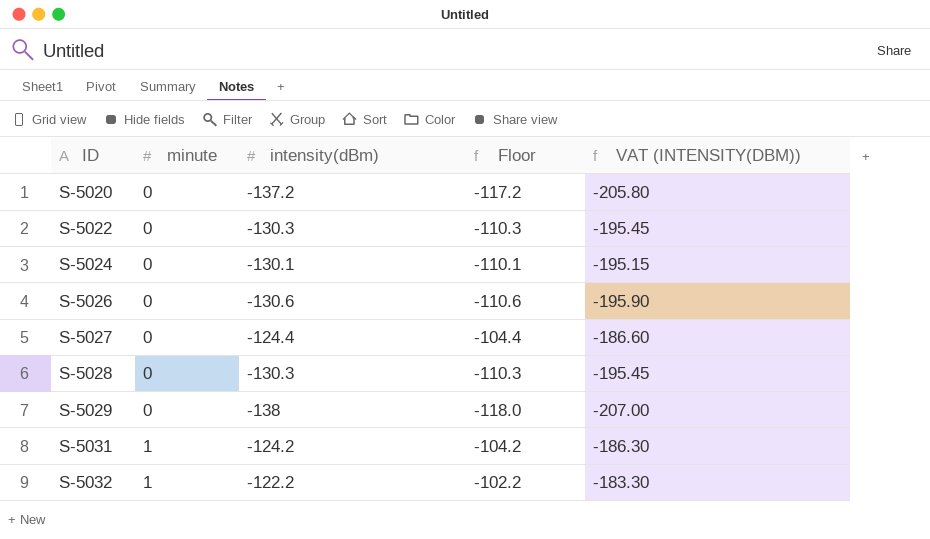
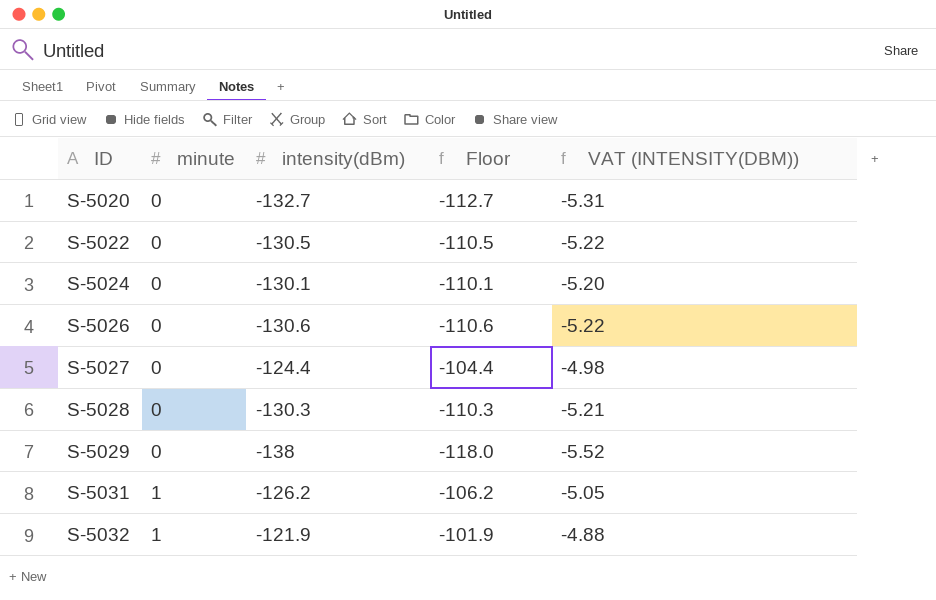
column VAT (INTENSITY(DBM)) | formula: [intensity(dBm)] * 1.5 -> [intensity(dBm)] * 0.04
S-5020 | intensity(dBm): -137.2 -> -132.7
S-5020 | Floor: -117.2 -> -112.7
S-5022 | intensity(dBm): -130.3 -> -130.5
S-5022 | Floor: -110.3 -> -110.5
S-5031 | intensity(dBm): -124.2 -> -126.2
S-5031 | Floor: -104.2 -> -106.2
S-5032 | intensity(dBm): -122.2 -> -121.9
S-5032 | Floor: -102.2 -> -101.9

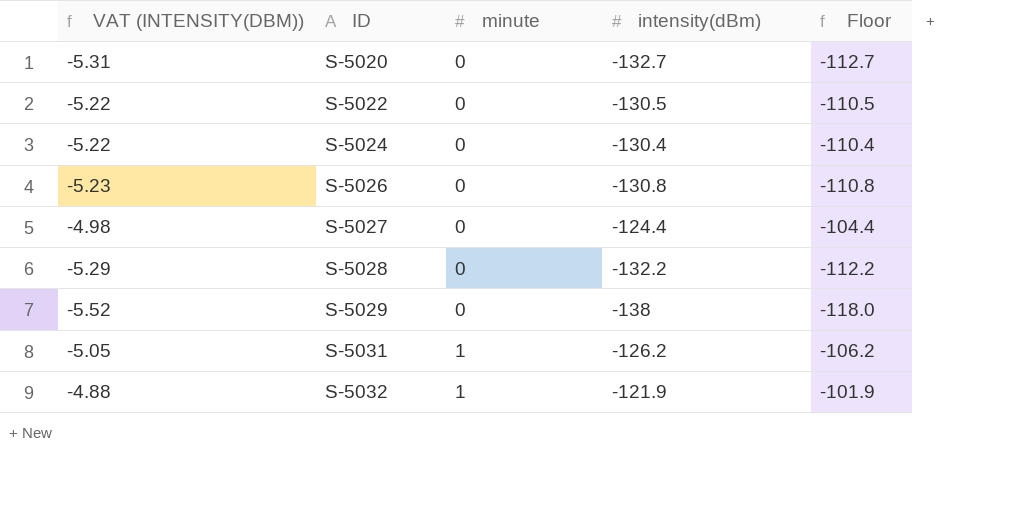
column VAT (INTENSITY(DBM)) | position: 5 -> 1
S-5024 | VAT (INTENSITY(DBM)): -5.20 -> -5.22
S-5024 | intensity(dBm): -130.1 -> -130.4
S-5024 | Floor: -110.1 -> -110.4
S-5026 | VAT (INTENSITY(DBM)): -5.22 -> -5.23
S-5026 | intensity(dBm): -130.6 -> -130.8
S-5026 | Floor: -110.6 -> -110.8
S-5028 | VAT (INTENSITY(DBM)): -5.21 -> -5.29
S-5028 | intensity(dBm): -130.3 -> -132.2
S-5028 | Floor: -110.3 -> -112.2

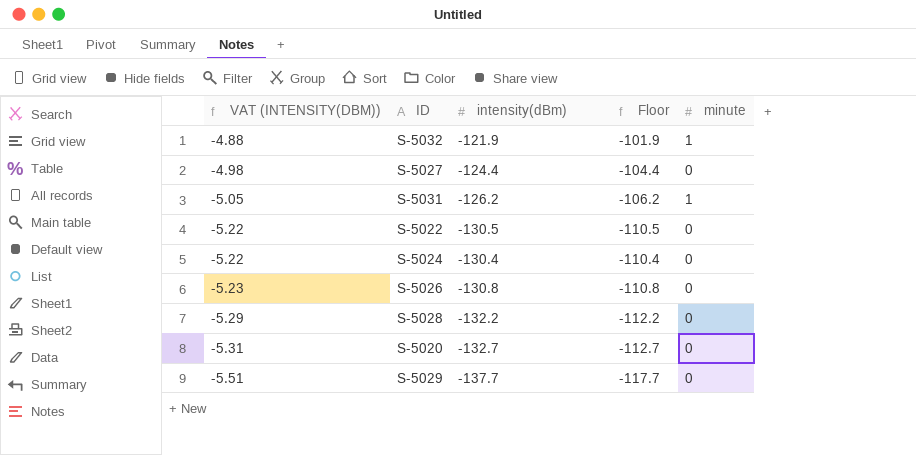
row order: ID ascending -> VAT (INTENSITY(DBM)) descending
column minute | position: 3 -> 5
S-5029 | VAT (INTENSITY(DBM)): -5.52 -> -5.51
S-5029 | intensity(dBm): -138 -> -137.7
S-5029 | Floor: -118.0 -> -117.7

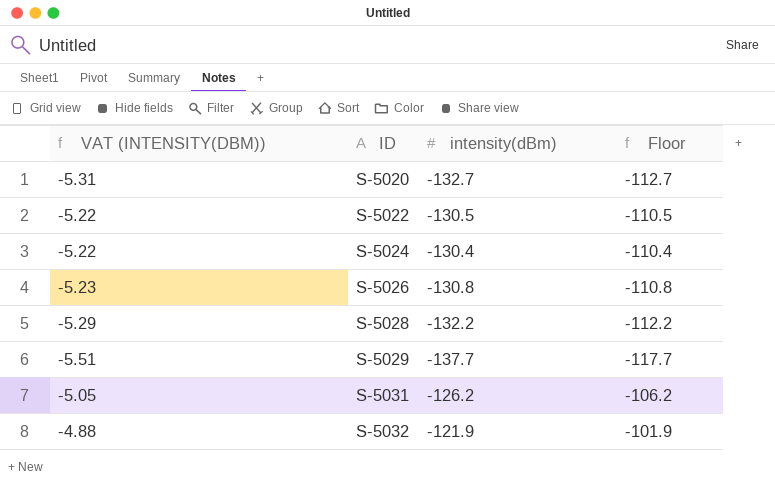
row order: VAT (INTENSITY(DBM)) descending -> ID ascending
column minute | position: 5 -> none
row S-5027: -4.98 | -124.4 | -104.4 | 0 -> none

